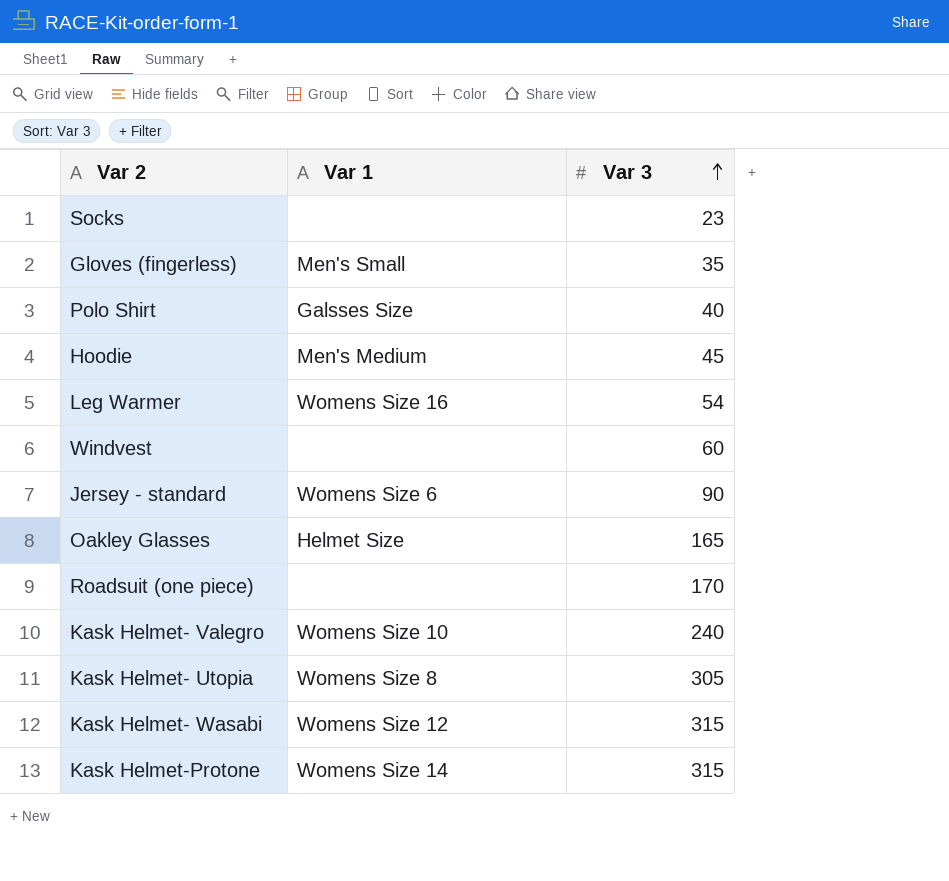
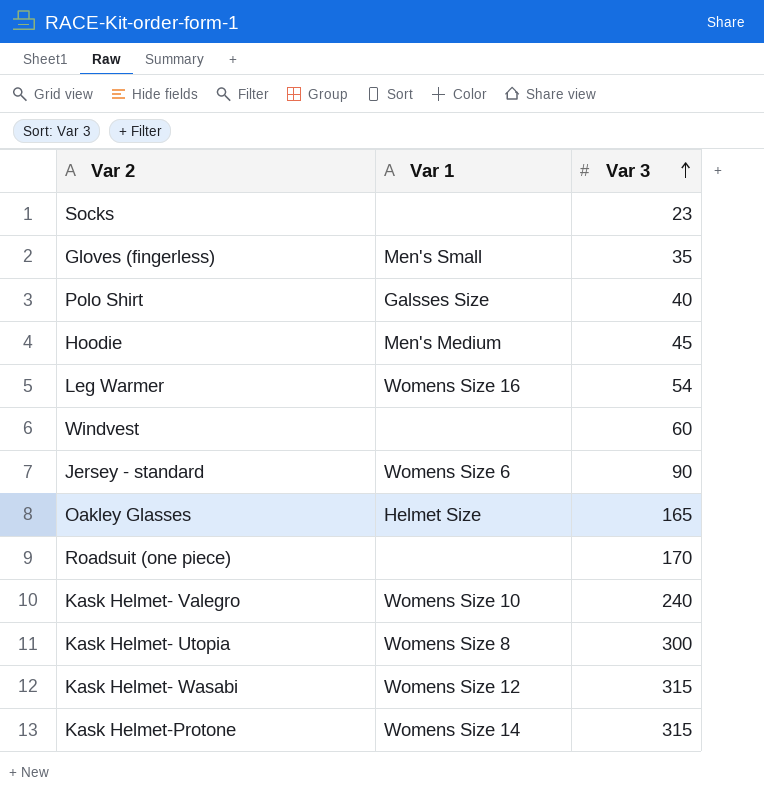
Kask Helmet- Utopia | Var 3: 305 -> 300

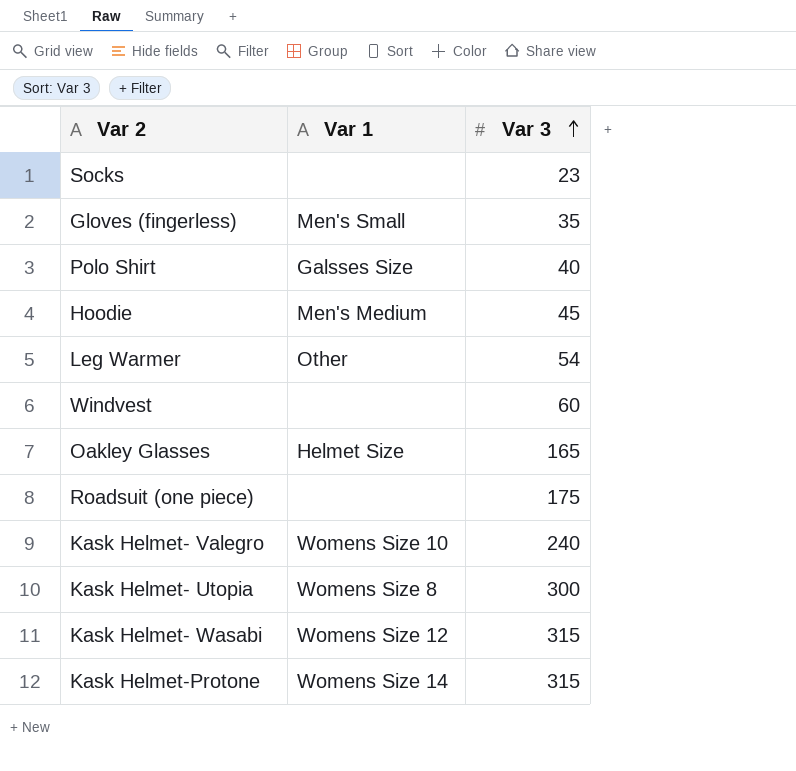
row Jersey - standard: Womens Size 6 | 90 -> none
Leg Warmer | Var 1: Womens Size 16 -> Other
Roadsuit (one piece) | Var 3: 170 -> 175

